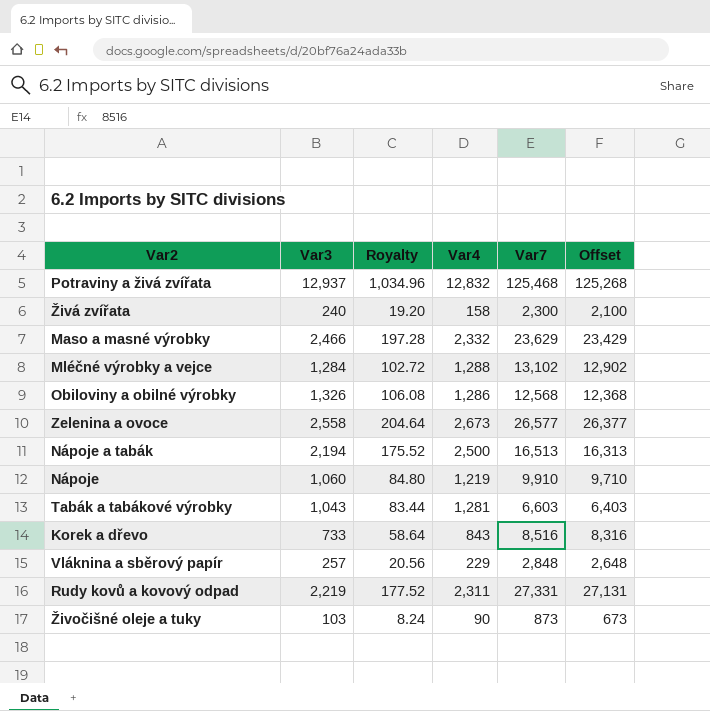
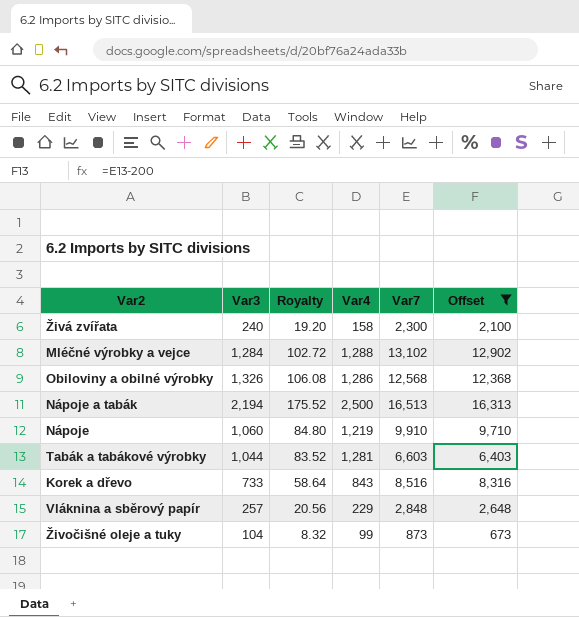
filter: none -> Offset <= 16,313
Tabák a tabákové výrobky | Var3: 1,043 -> 1,044
Tabák a tabákové výrobky | Royalty: 83.44 -> 83.52
Živočišné oleje a tuky | Var3: 103 -> 104
Živočišné oleje a tuky | Royalty: 8.24 -> 8.32
Živočišné oleje a tuky | Var4: 90 -> 99

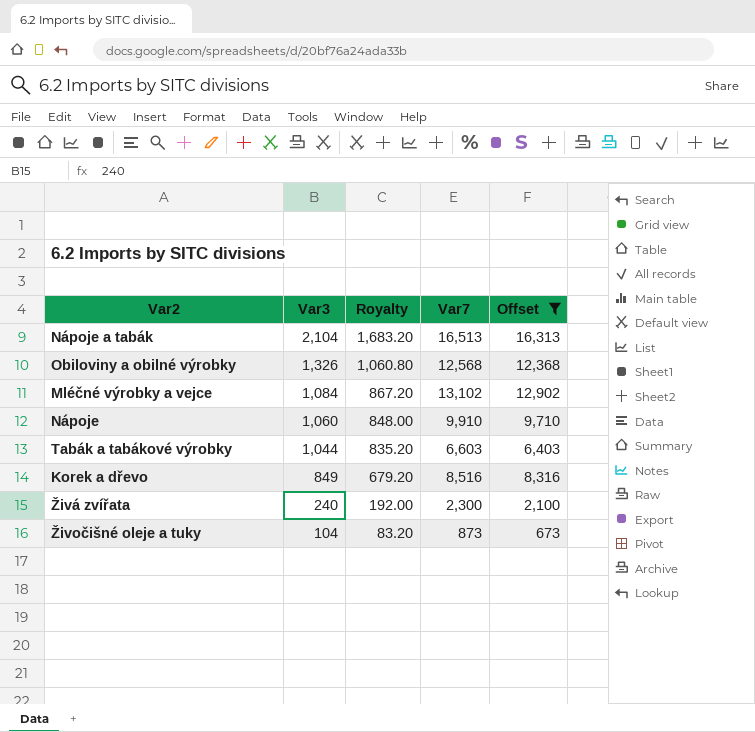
row order: none -> Var3 descending
column Var4 | position: 4 -> none
column Royalty | formula: [Var3] * 0.08 -> [Var3] * 0.8
row Vláknina a sběrový papír: 257 | 20.56 | 229 | 2,848 | 2,648 -> none
Nápoje a tabák | Var3: 2,194 -> 2,104
Mléčné výrobky a vejce | Var3: 1,284 -> 1,084
Korek a dřevo | Var3: 733 -> 849

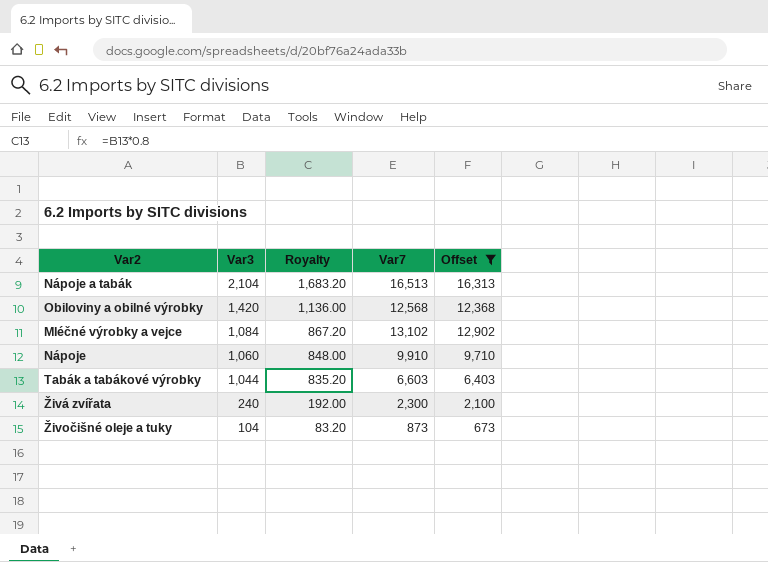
row Korek a dřevo: 849 | 679.20 | 8,516 | 8,316 -> none
Obiloviny a obilné výrobky | Var3: 1,326 -> 1,420
Obiloviny a obilné výrobky | Royalty: 1,060.80 -> 1,136.00

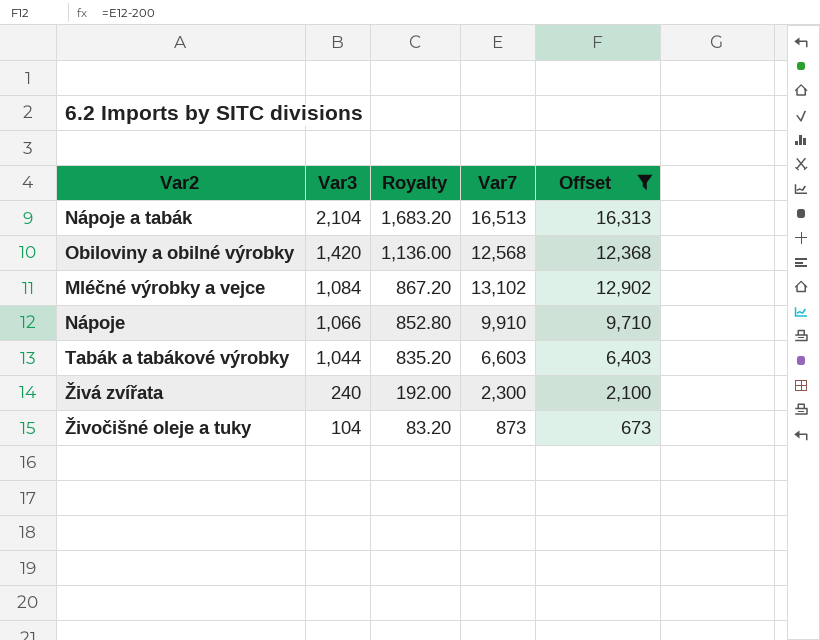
Nápoje | Var3: 1,060 -> 1,066
Nápoje | Royalty: 848.00 -> 852.80

